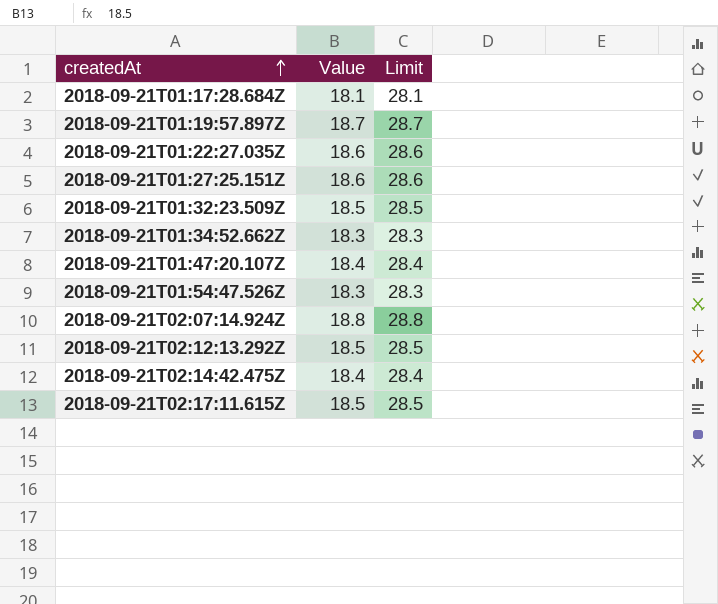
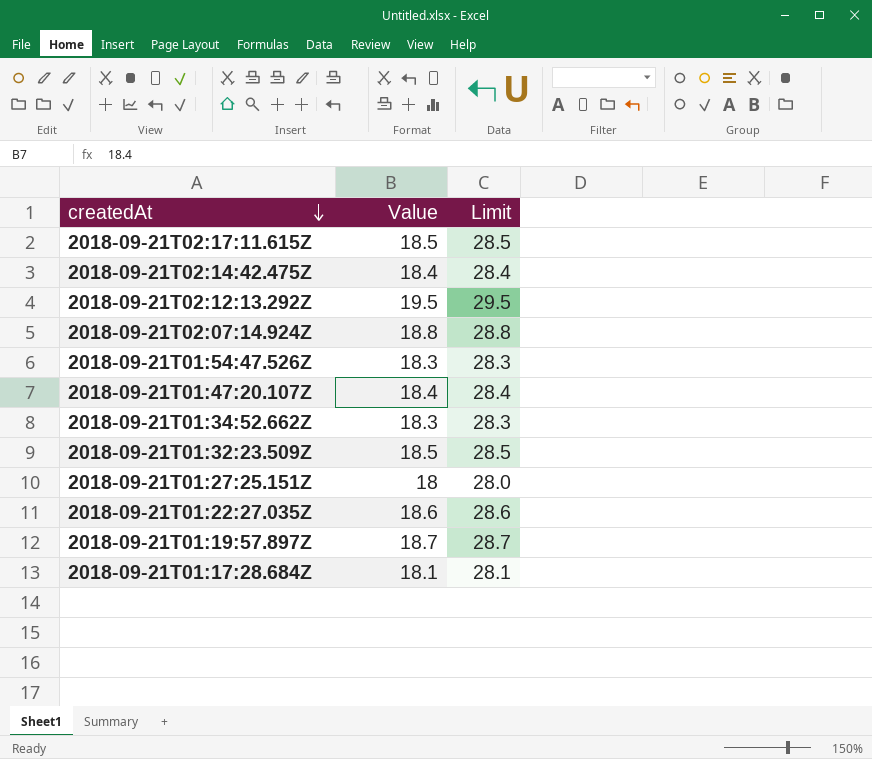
row order: createdAt ascending -> createdAt descending
2018-09-21T02:12:13.292Z | Value: 18.5 -> 19.5
2018-09-21T02:12:13.292Z | Limit: 28.5 -> 29.5
2018-09-21T01:27:25.151Z | Value: 18.6 -> 18
2018-09-21T01:27:25.151Z | Limit: 28.6 -> 28.0

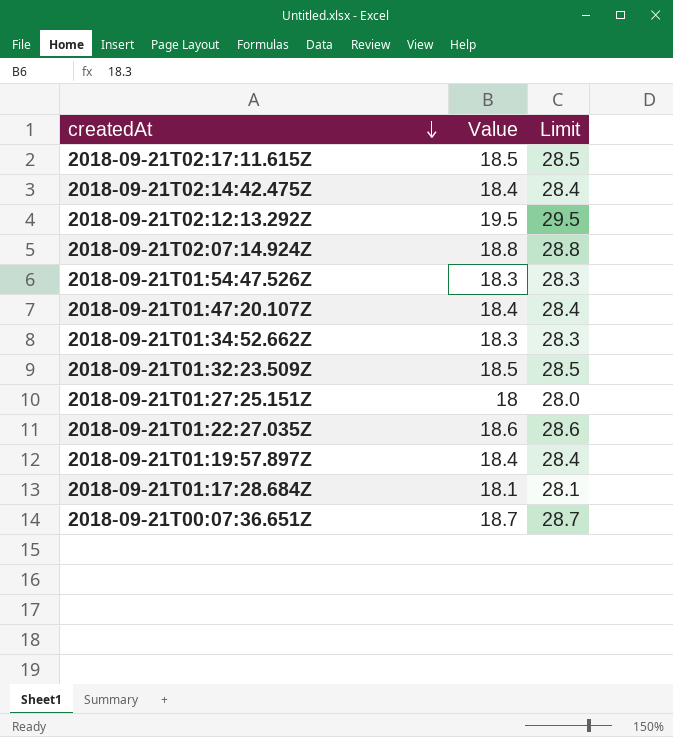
2018-09-21T01:19:57.897Z | Value: 18.7 -> 18.4
2018-09-21T01:19:57.897Z | Limit: 28.7 -> 28.4
row 2018-09-21T00:07:36.651Z: none -> 18.7 | 28.7

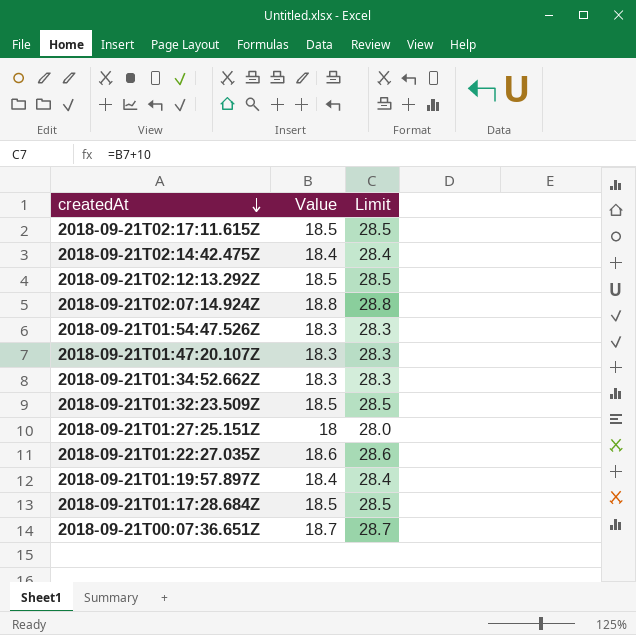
2018-09-21T02:12:13.292Z | Value: 19.5 -> 18.5
2018-09-21T02:12:13.292Z | Limit: 29.5 -> 28.5
2018-09-21T01:47:20.107Z | Value: 18.4 -> 18.3
2018-09-21T01:47:20.107Z | Limit: 28.4 -> 28.3
2018-09-21T01:17:28.684Z | Value: 18.1 -> 18.5
2018-09-21T01:17:28.684Z | Limit: 28.1 -> 28.5

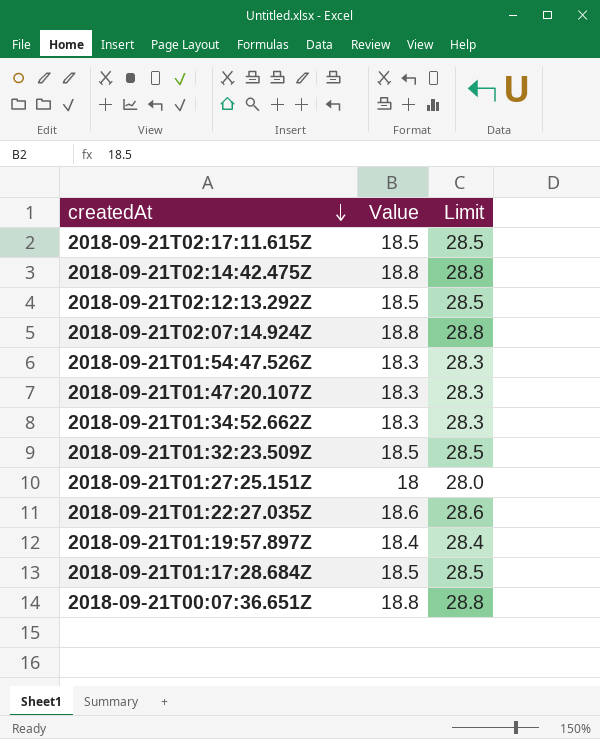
2018-09-21T02:14:42.475Z | Value: 18.4 -> 18.8
2018-09-21T02:14:42.475Z | Limit: 28.4 -> 28.8
2018-09-21T00:07:36.651Z | Value: 18.7 -> 18.8
2018-09-21T00:07:36.651Z | Limit: 28.7 -> 28.8

